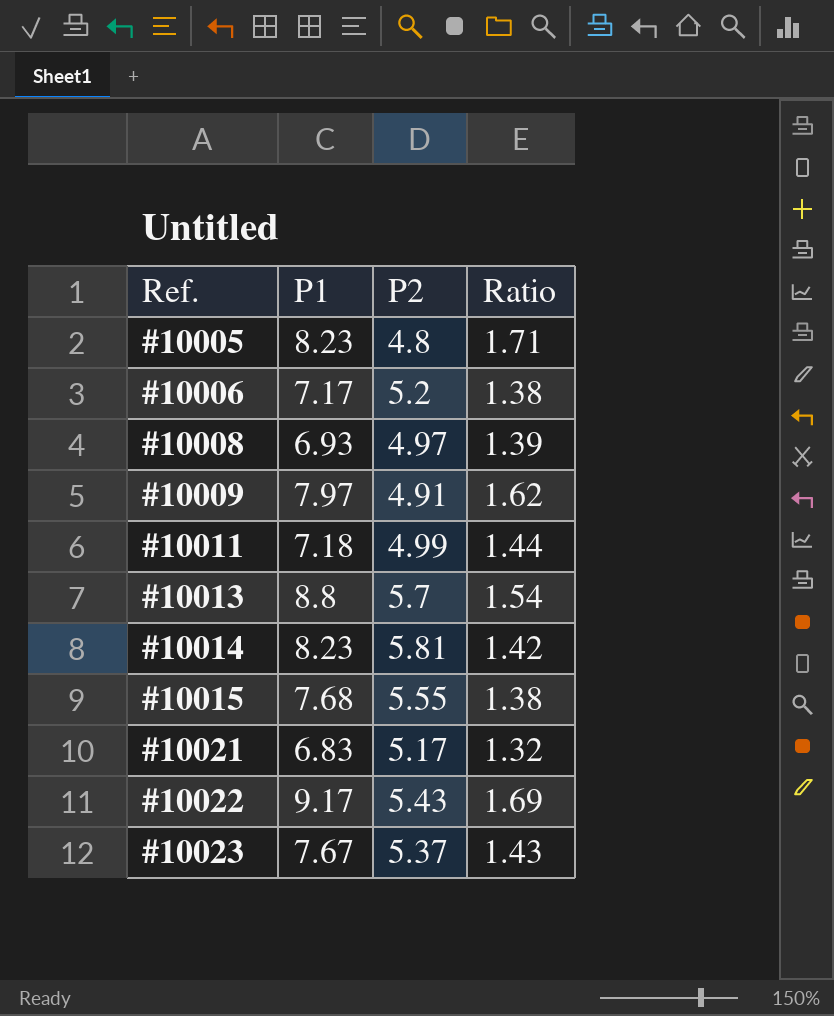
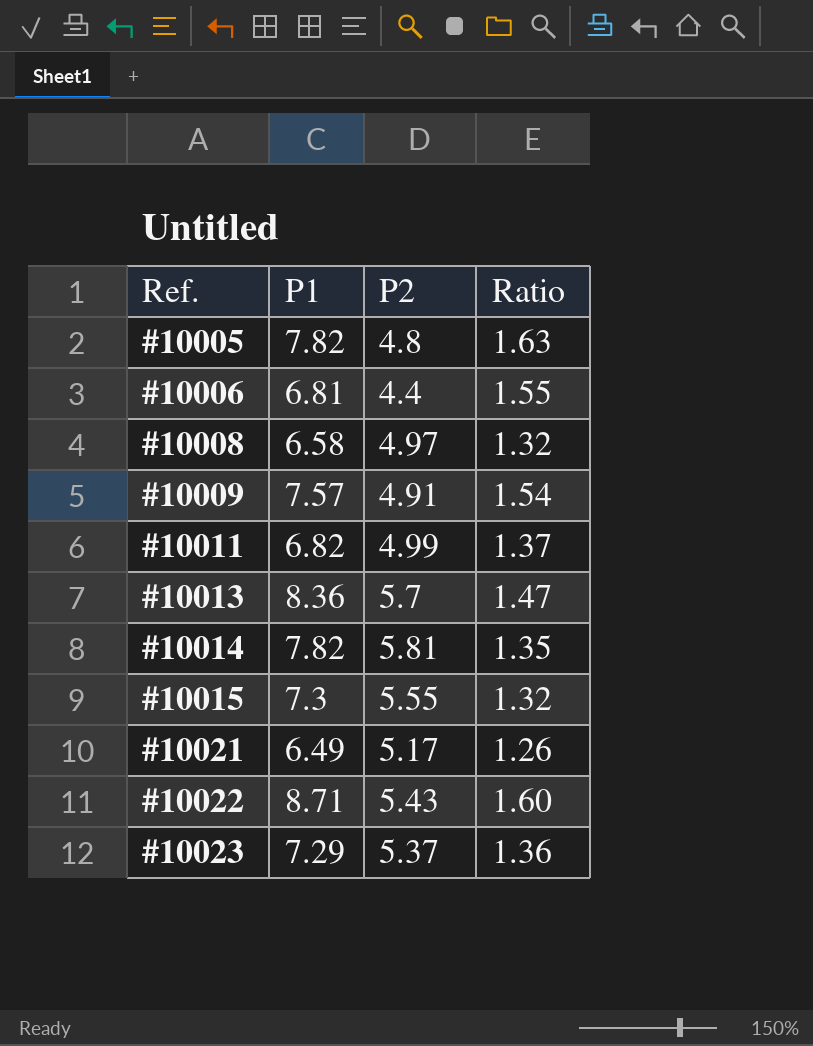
#10005 | P1: 8.23 -> 7.82
#10005 | Ratio: 1.71 -> 1.63
#10006 | P1: 7.17 -> 6.81
#10006 | P2: 5.2 -> 4.4
#10006 | Ratio: 1.38 -> 1.55
#10008 | P1: 6.93 -> 6.58
#10008 | Ratio: 1.39 -> 1.32
#10009 | P1: 7.97 -> 7.57
#10009 | Ratio: 1.62 -> 1.54
#10011 | P1: 7.18 -> 6.82
#10011 | Ratio: 1.44 -> 1.37
#10013 | P1: 8.8 -> 8.36
#10013 | Ratio: 1.54 -> 1.47
#10014 | P1: 8.23 -> 7.82
#10014 | Ratio: 1.42 -> 1.35
#10015 | P1: 7.68 -> 7.3
#10015 | Ratio: 1.38 -> 1.32
#10021 | P1: 6.83 -> 6.49
#10021 | Ratio: 1.32 -> 1.26
#10022 | P1: 9.17 -> 8.71
#10022 | Ratio: 1.69 -> 1.60
#10023 | P1: 7.67 -> 7.29
#10023 | Ratio: 1.43 -> 1.36

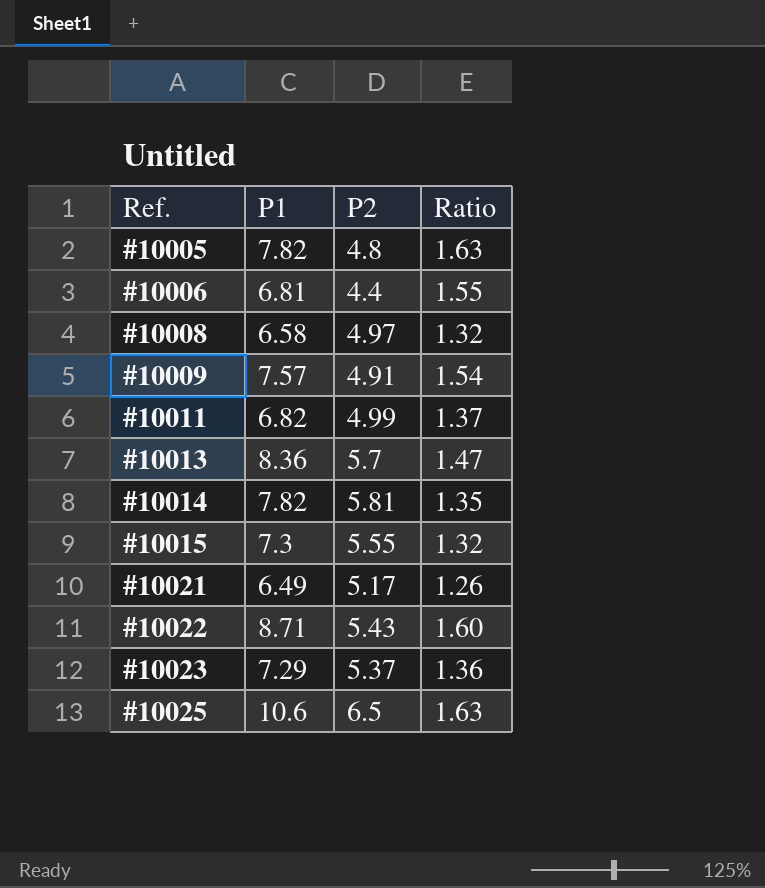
row #10025: none -> 10.6 | 6.5 | 1.63

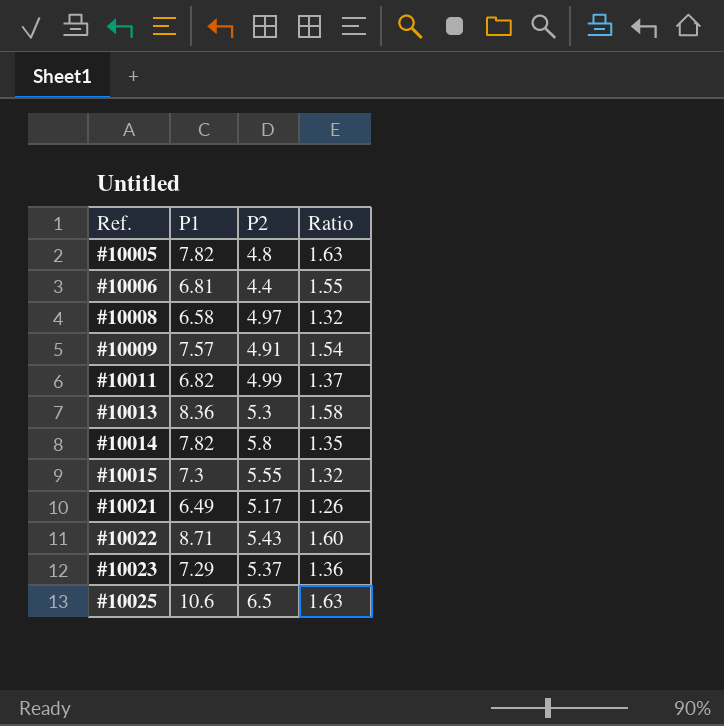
#10013 | P2: 5.7 -> 5.3
#10013 | Ratio: 1.47 -> 1.58
#10014 | P2: 5.81 -> 5.8

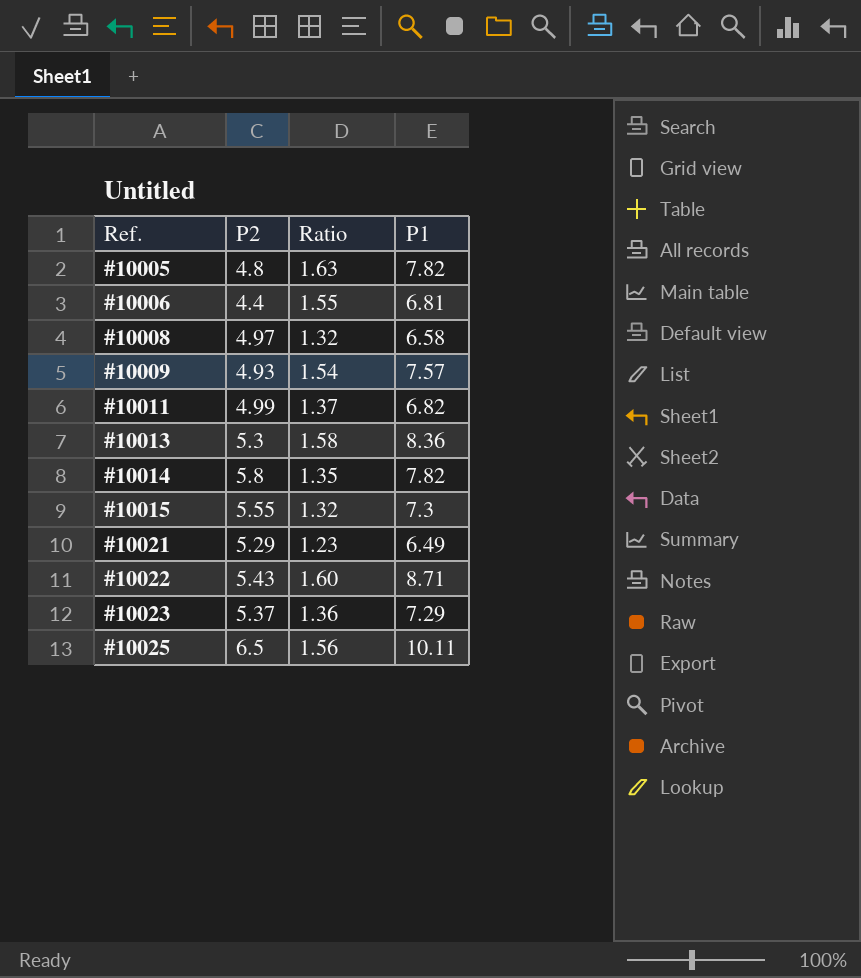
column P1 | position: 2 -> 4
#10009 | P2: 4.91 -> 4.93
#10021 | P2: 5.17 -> 5.29
#10021 | Ratio: 1.26 -> 1.23
#10025 | Ratio: 1.63 -> 1.56
#10025 | P1: 10.6 -> 10.11

